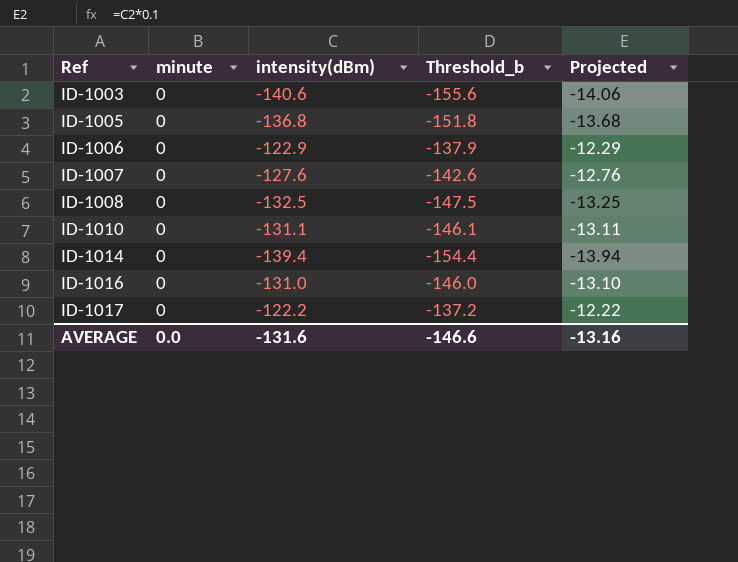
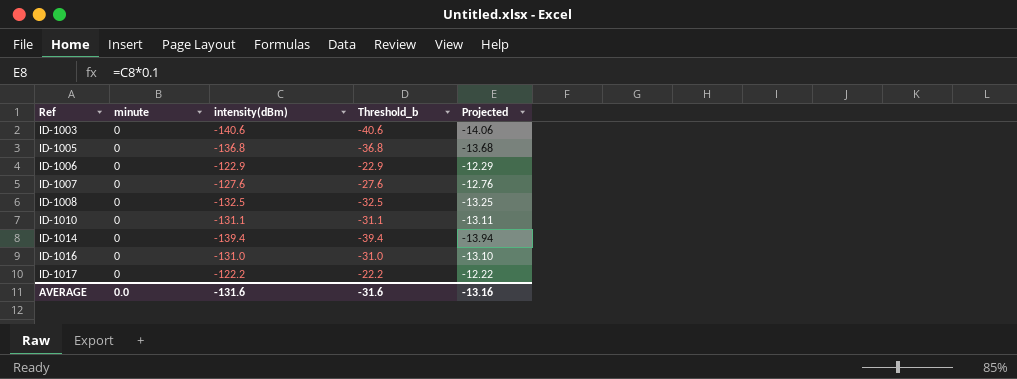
column Threshold_b | formula: [intensity(dBm)] - 15 -> [intensity(dBm)] + 100
AVERAGE | Threshold_b: -146.6 -> -31.6

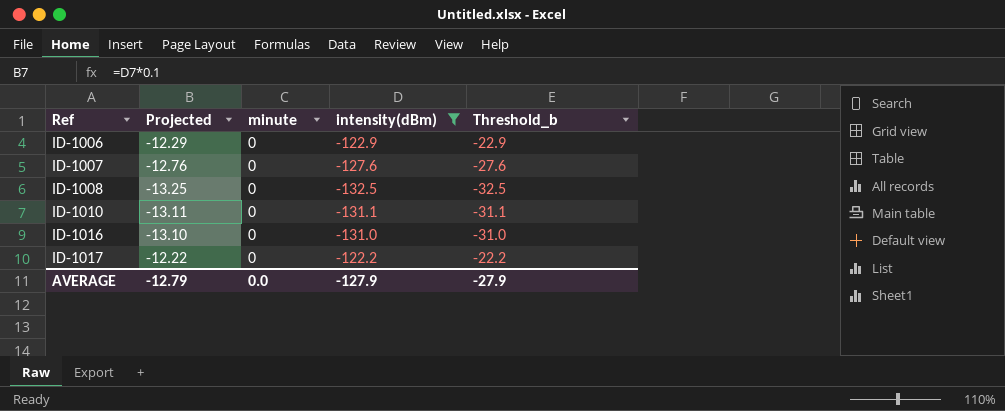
filter: none -> intensity(dBm) >= -132.5
column Projected | position: 5 -> 2
AVERAGE | Projected: -13.16 -> -12.79
AVERAGE | intensity(dBm): -131.6 -> -127.9
AVERAGE | Threshold_b: -31.6 -> -27.9

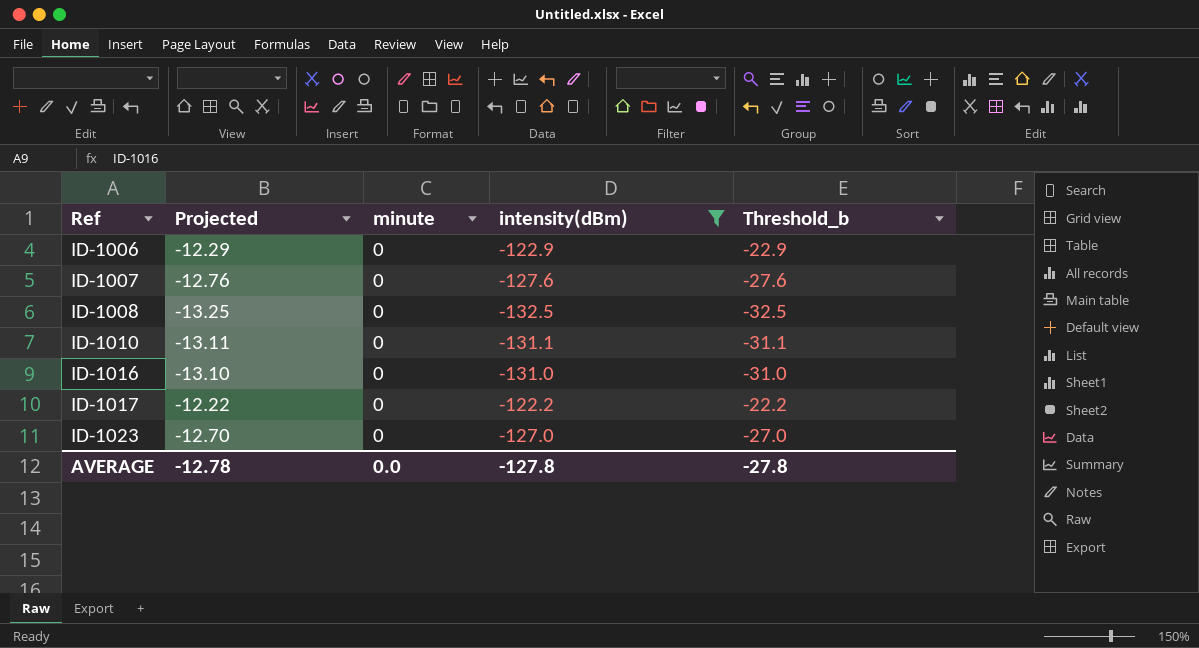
row ID-1023: none -> -12.70 | 0 | -127.0 | -27.0
AVERAGE | Projected: -12.79 -> -12.78
AVERAGE | intensity(dBm): -127.9 -> -127.8
AVERAGE | Threshold_b: -27.9 -> -27.8

